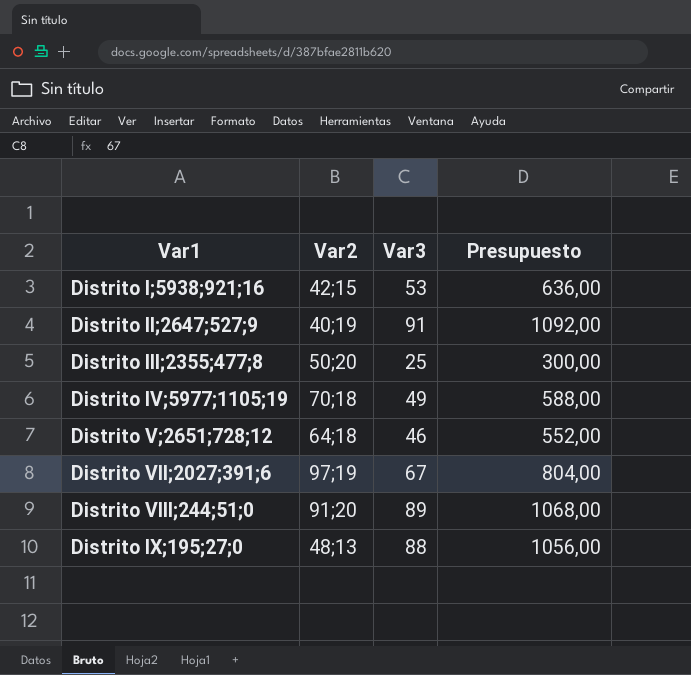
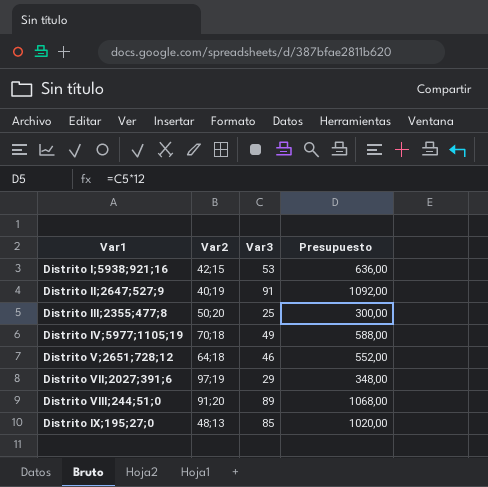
Distrito VII;2027;391;6 | Var3: 67 -> 29
Distrito VII;2027;391;6 | Presupuesto: 804,00 -> 348,00
Distrito IX;195;27;0 | Var3: 88 -> 85
Distrito IX;195;27;0 | Presupuesto: 1056,00 -> 1020,00

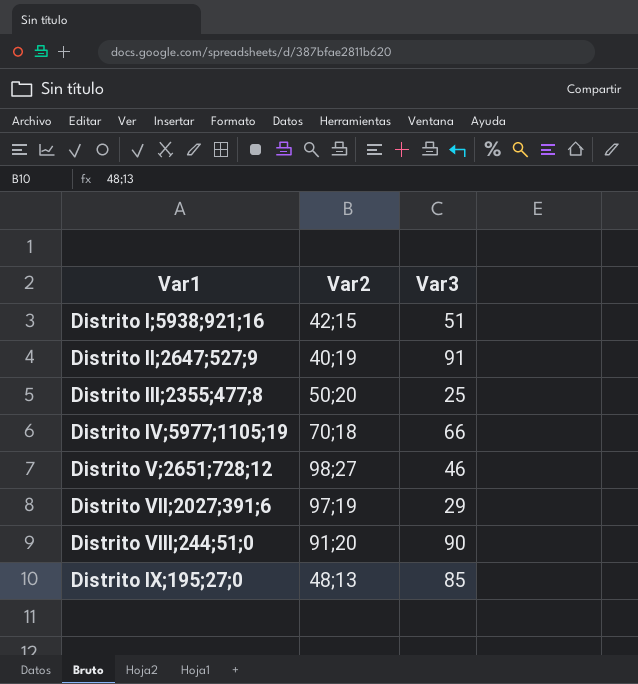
column Presupuesto | formula: [Var3] * 12 -> none
Distrito I;5938;921;16 | Var3: 53 -> 51
Distrito IV;5977;1105;19 | Var3: 49 -> 66
Distrito V;2651;728;12 | Var2: 64;18 -> 98;27
Distrito VIII;244;51;0 | Var3: 89 -> 90

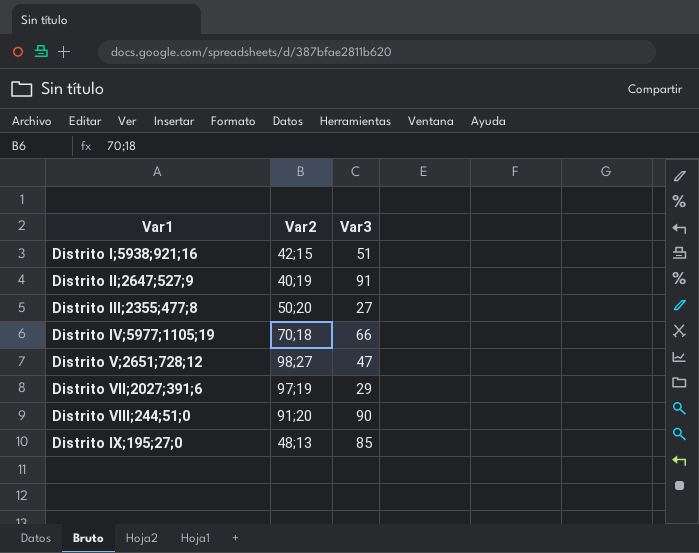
Distrito III;2355;477;8 | Var3: 25 -> 27
Distrito V;2651;728;12 | Var3: 46 -> 47

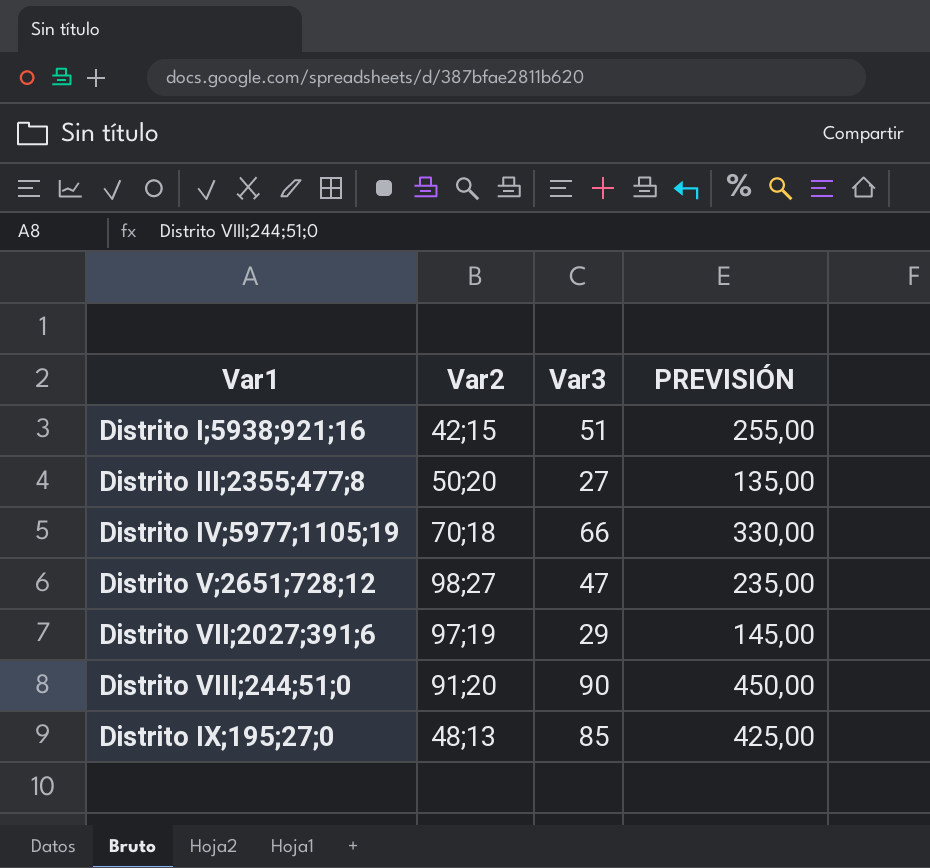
column PREVISIÓN | formula: none -> [Var3] * 5
row Distrito II;2647;527;9: 40;19 | 91 -> none

